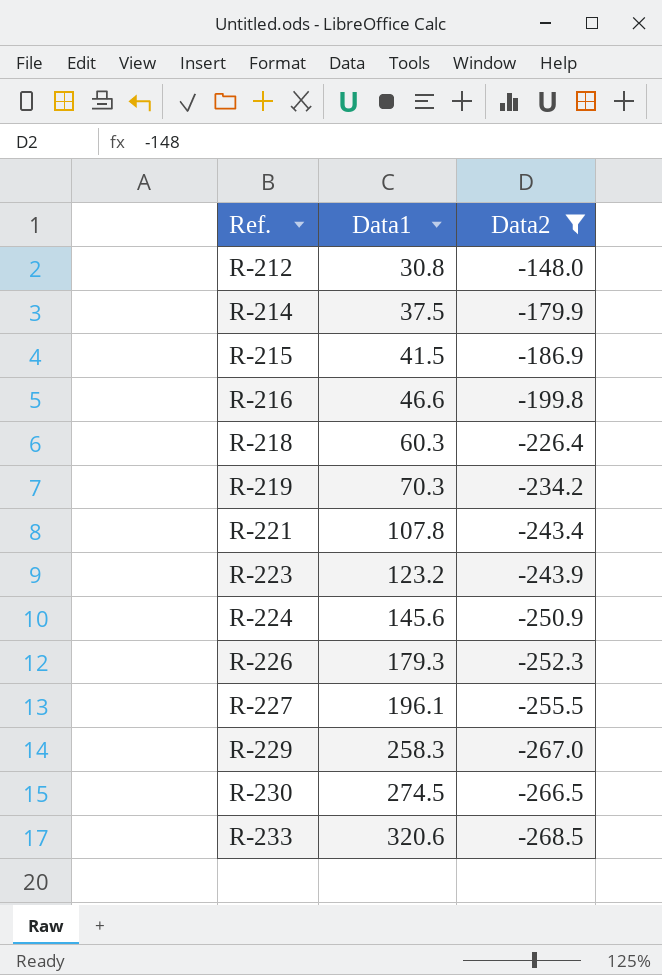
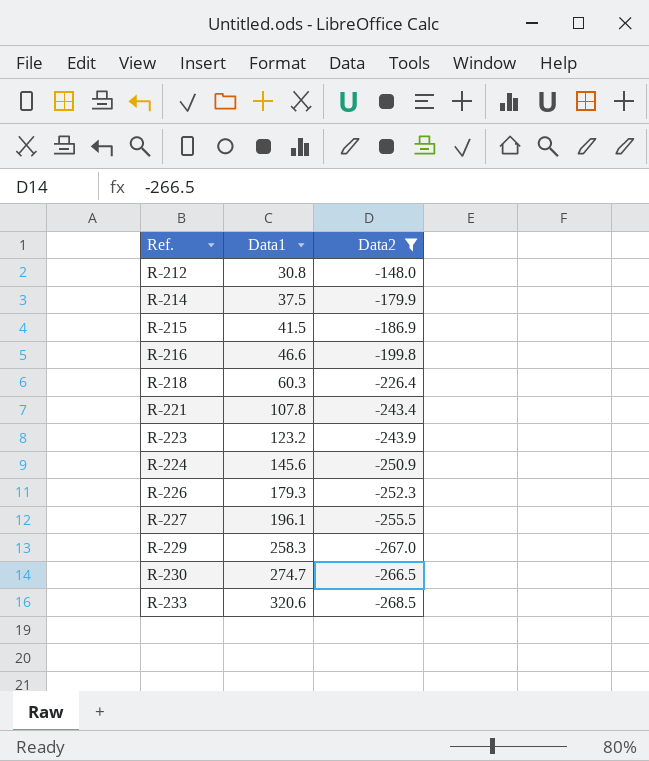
row R-219: 70.3 | -234.2 -> none
R-230 | Data1: 274.5 -> 274.7

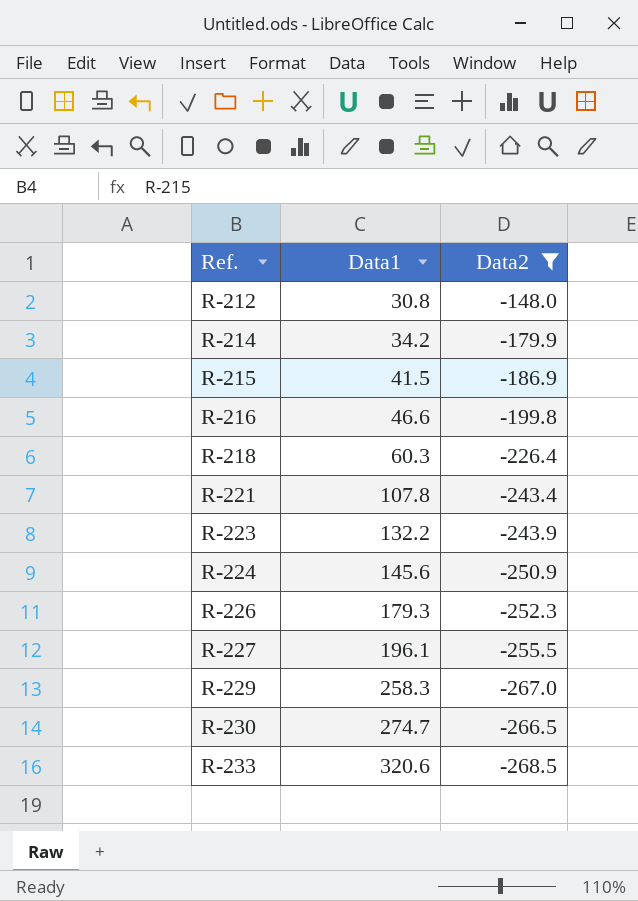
R-214 | Data1: 37.5 -> 34.2
R-223 | Data1: 123.2 -> 132.2

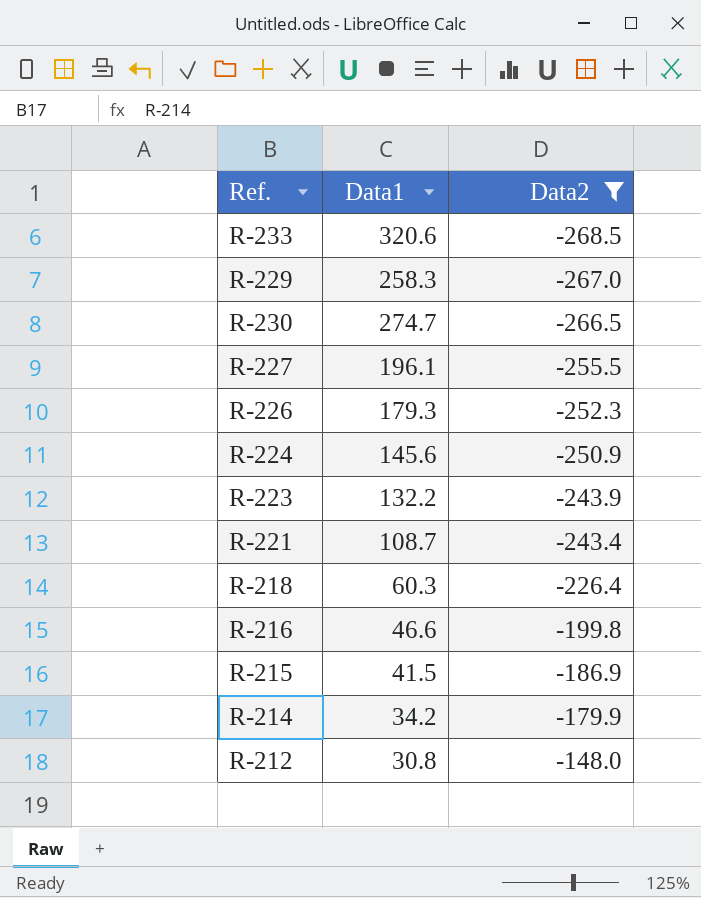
row order: Ref. ascending -> Data2 ascending
R-221 | Data1: 107.8 -> 108.7

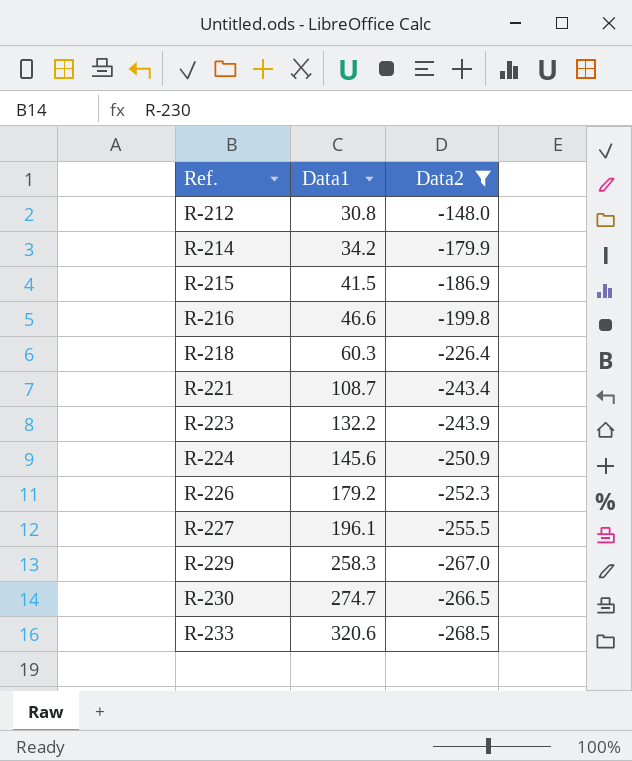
row order: Data2 ascending -> Ref. ascending
R-226 | Data1: 179.3 -> 179.2

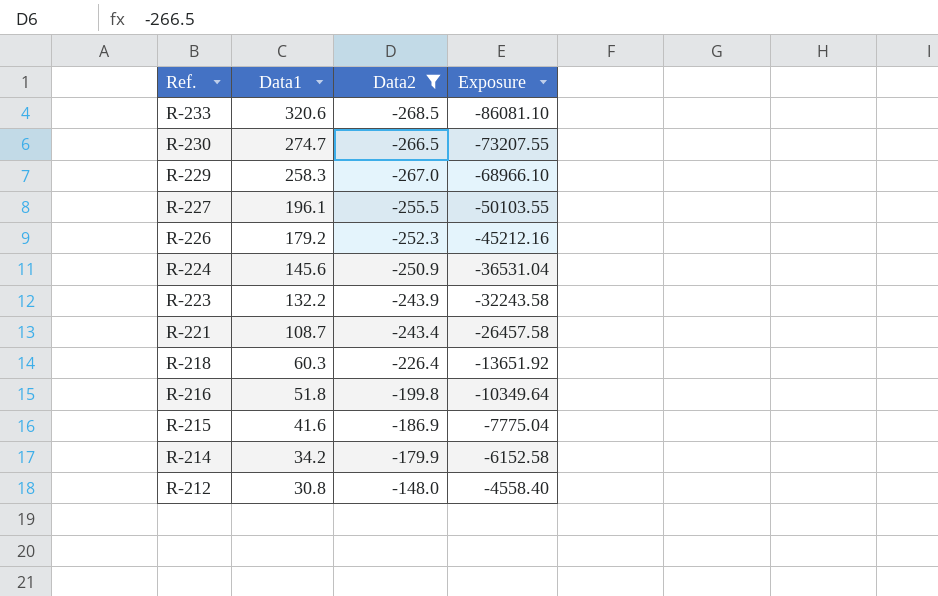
row order: Ref. ascending -> Ref. descending
column Exposure | formula: none -> [Data1] * [Data2]
R-216 | Data1: 46.6 -> 51.8
R-215 | Data1: 41.5 -> 41.6

